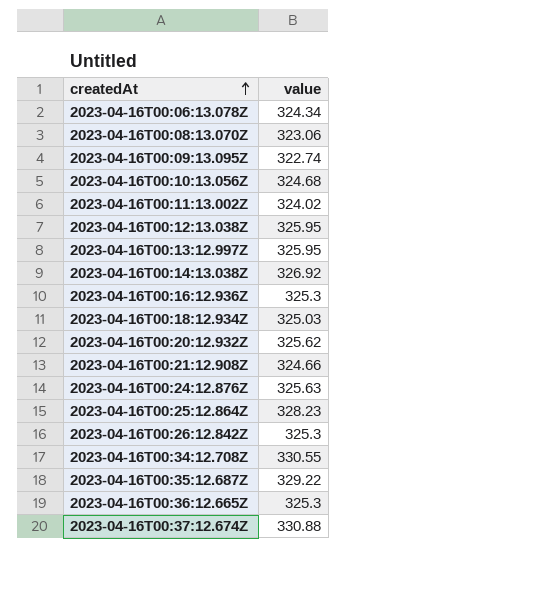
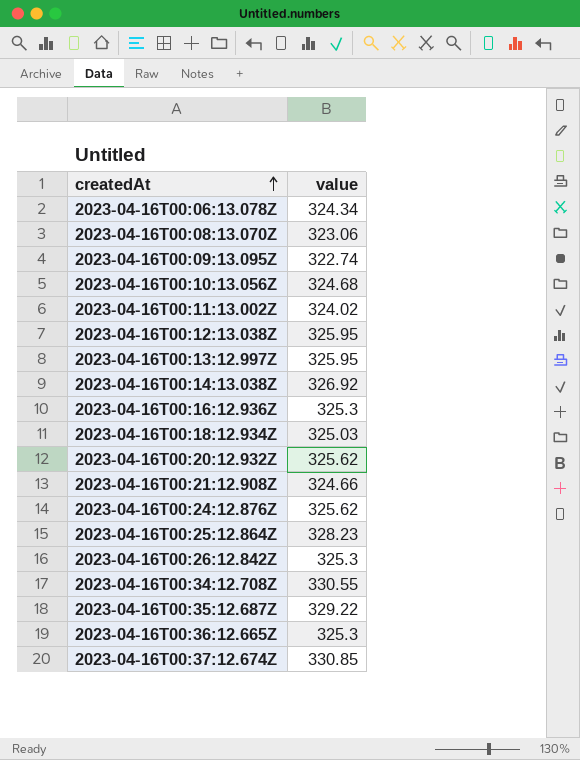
2023-04-16T00:24:12.876Z | value: 325.63 -> 325.62
2023-04-16T00:37:12.674Z | value: 330.88 -> 330.85

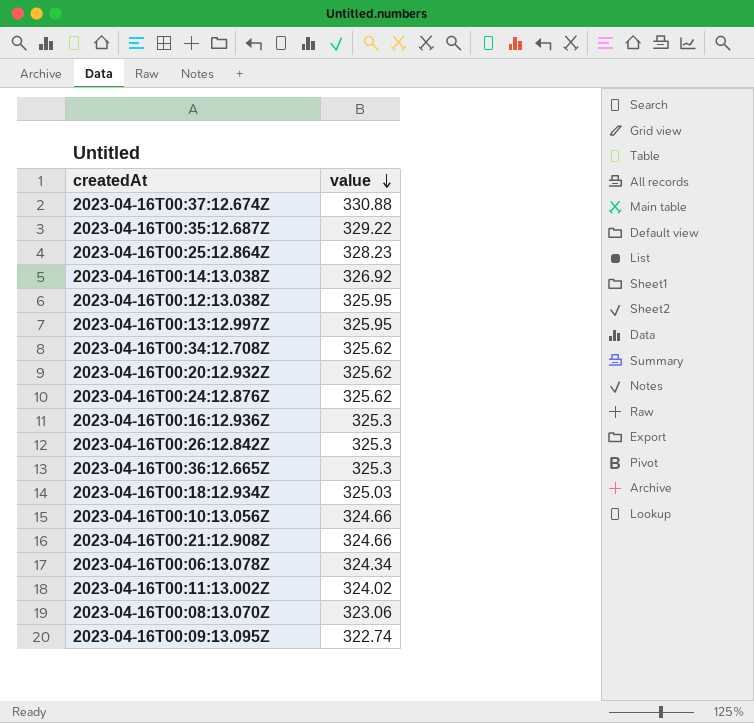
row order: createdAt ascending -> value descending
2023-04-16T00:37:12.674Z | value: 330.85 -> 330.88
2023-04-16T00:34:12.708Z | value: 330.55 -> 325.62
2023-04-16T00:10:13.056Z | value: 324.68 -> 324.66

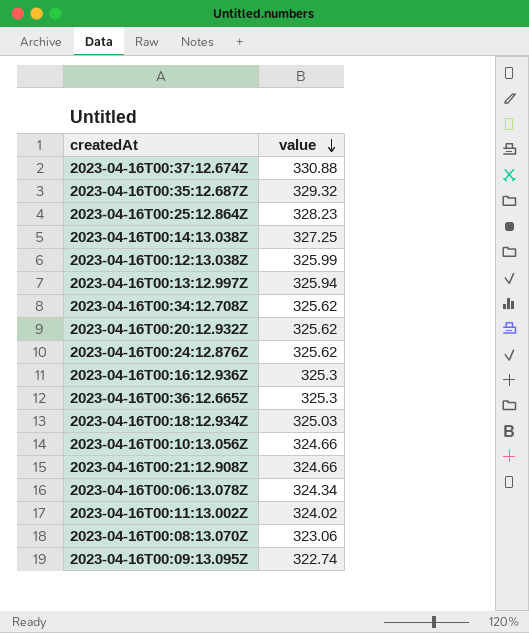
row 2023-04-16T00:26:12.842Z: 325.3 -> none
2023-04-16T00:35:12.687Z | value: 329.22 -> 329.32
2023-04-16T00:14:13.038Z | value: 326.92 -> 327.25
2023-04-16T00:12:13.038Z | value: 325.95 -> 325.99
2023-04-16T00:13:12.997Z | value: 325.95 -> 325.94

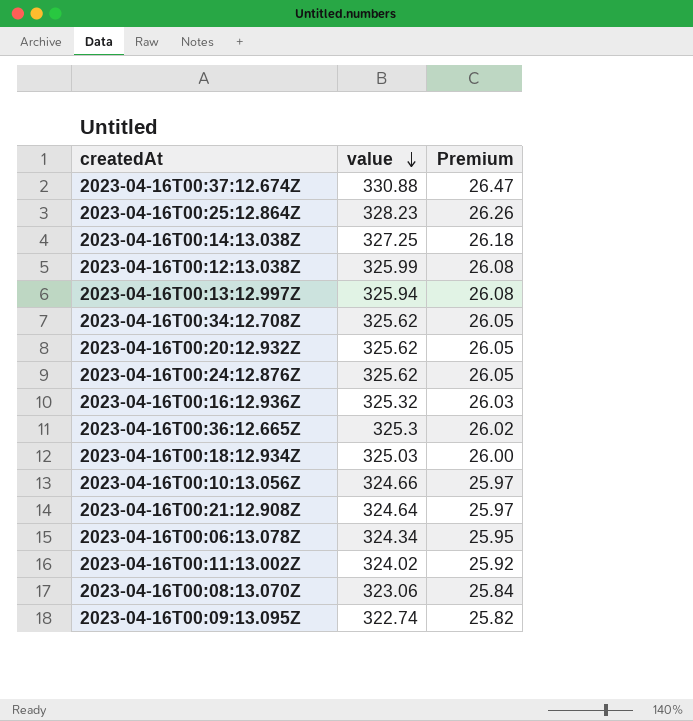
column Premium | formula: none -> [value] * 0.08
row 2023-04-16T00:35:12.687Z: 329.32 -> none
2023-04-16T00:16:12.936Z | value: 325.3 -> 325.32
2023-04-16T00:21:12.908Z | value: 324.66 -> 324.64

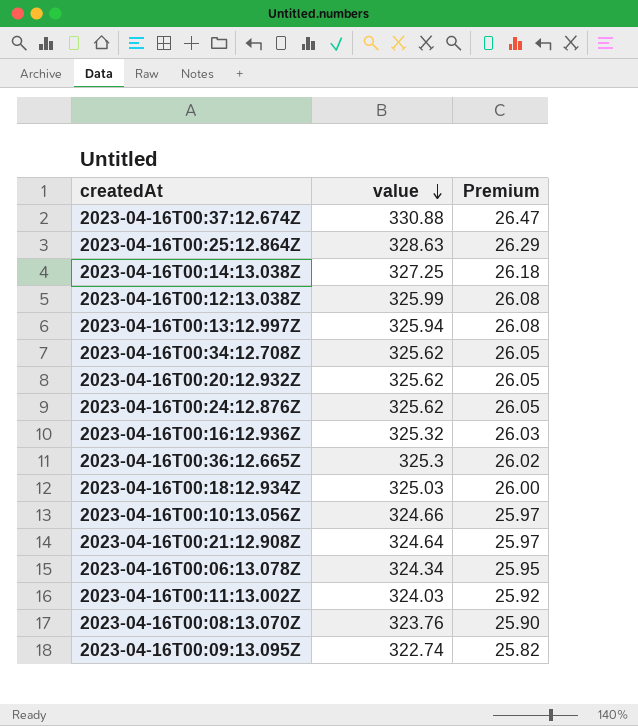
2023-04-16T00:25:12.864Z | value: 328.23 -> 328.63
2023-04-16T00:25:12.864Z | Premium: 26.26 -> 26.29
2023-04-16T00:11:13.002Z | value: 324.02 -> 324.03
2023-04-16T00:08:13.070Z | value: 323.06 -> 323.76
2023-04-16T00:08:13.070Z | Premium: 25.84 -> 25.90

